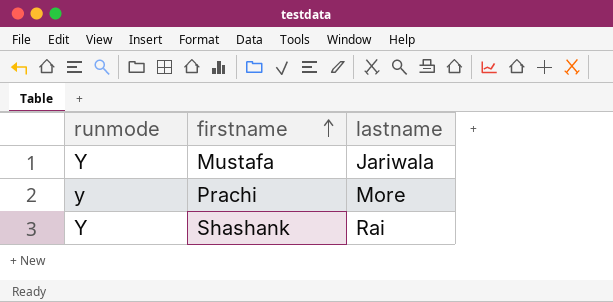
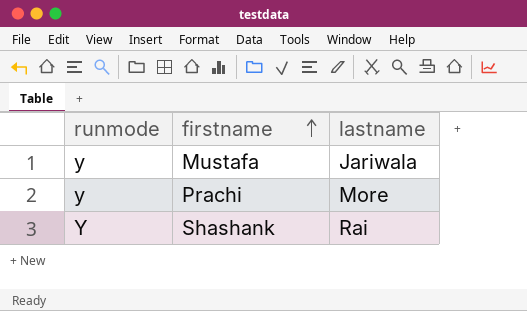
Mustafa | runmode: Y -> y

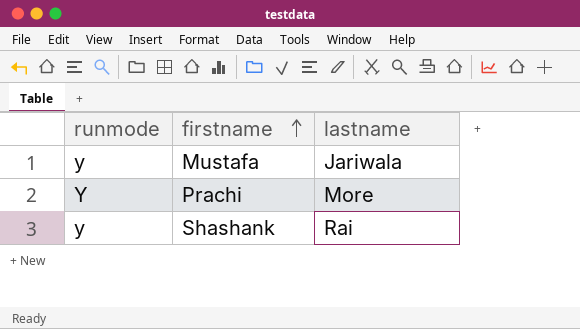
Prachi | runmode: y -> Y
Shashank | runmode: Y -> y

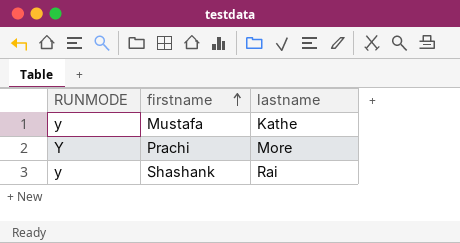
column name: runmode -> RUNMODE
Mustafa | lastname: Jariwala -> Kathe

